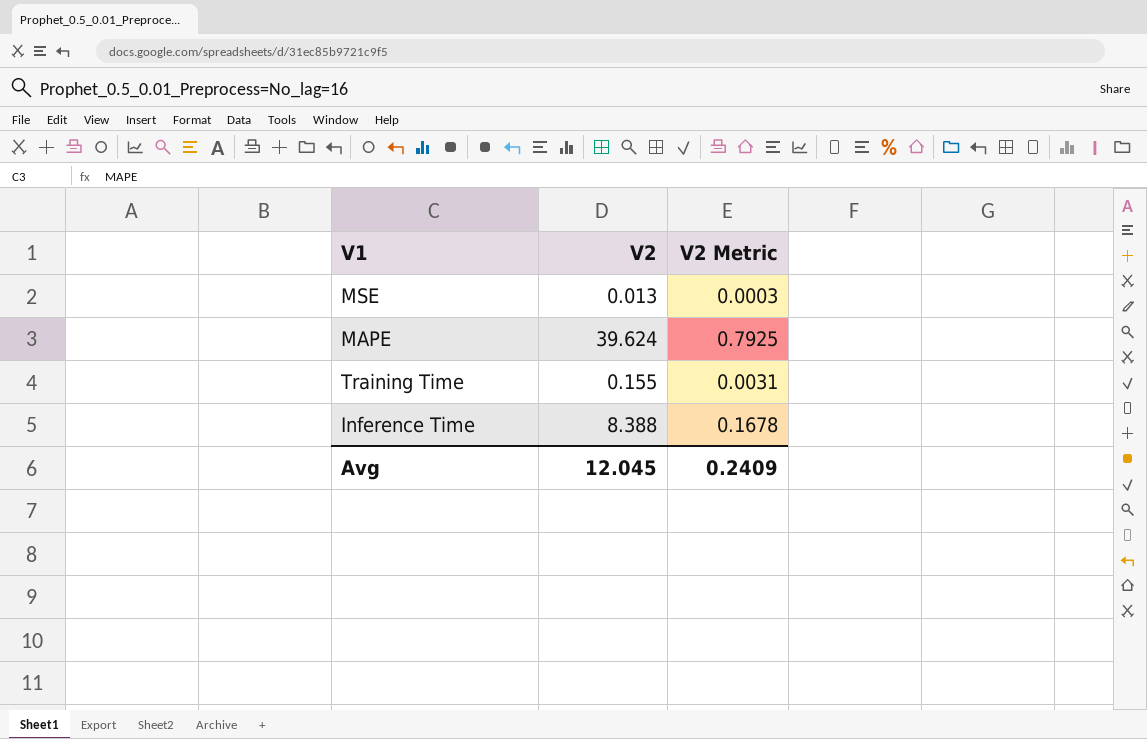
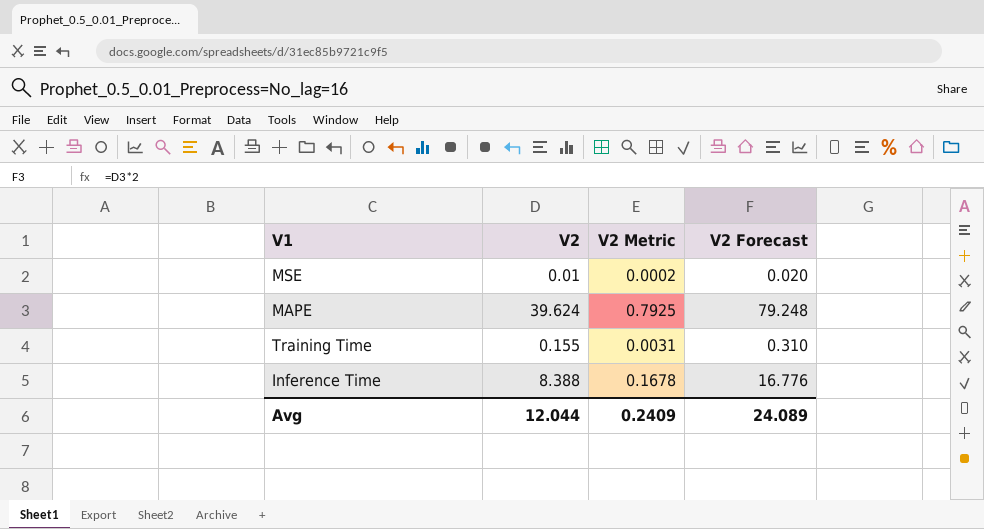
column V2 Forecast | formula: none -> [V2] * 2
MSE | V2: 0.013 -> 0.01
MSE | V2 Metric: 0.0003 -> 0.0002
Avg | V2: 12.045 -> 12.044

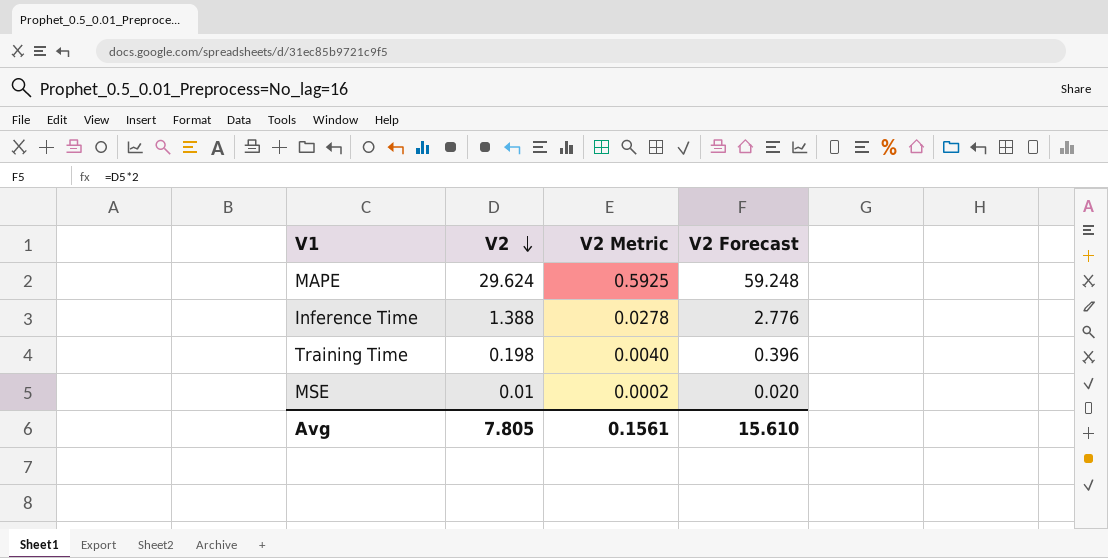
row order: none -> V2 descending
MAPE | V2: 39.624 -> 29.624
MAPE | V2 Metric: 0.7925 -> 0.5925
MAPE | V2 Forecast: 79.248 -> 59.248
Inference Time | V2: 8.388 -> 1.388
Inference Time | V2 Metric: 0.1678 -> 0.0278
Inference Time | V2 Forecast: 16.776 -> 2.776
Training Time | V2: 0.155 -> 0.198
Training Time | V2 Metric: 0.0031 -> 0.0040
Training Time | V2 Forecast: 0.310 -> 0.396
Avg | V2: 12.044 -> 7.805
Avg | V2 Metric: 0.2409 -> 0.1561
Avg | V2 Forecast: 24.089 -> 15.610

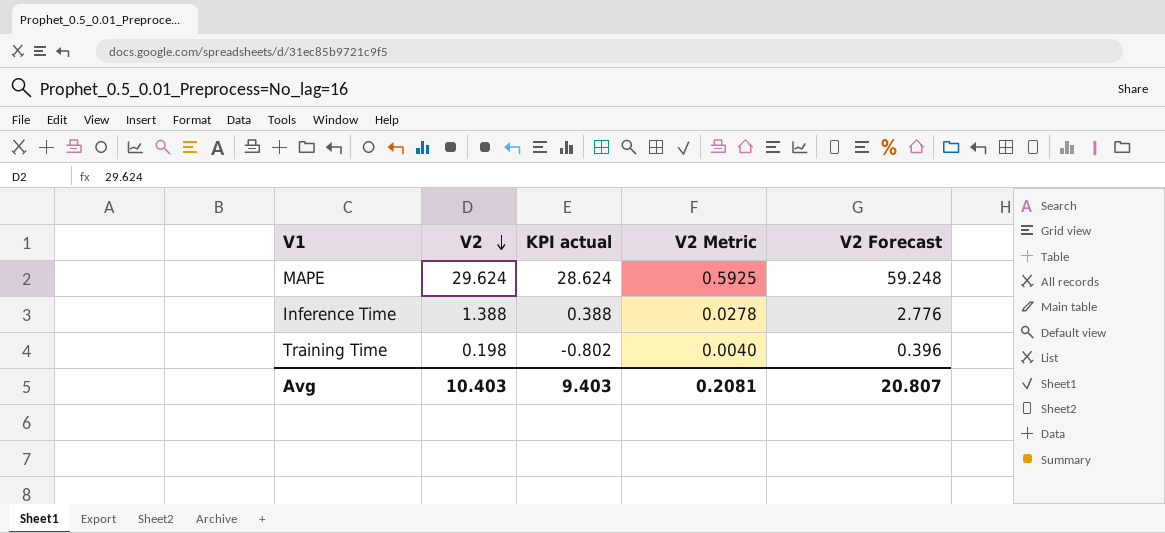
column KPI actual | formula: none -> [V2] - 1
row MSE: 0.01 | 0.0002 | 0.020 -> none
Avg | V2: 7.805 -> 10.403
Avg | V2 Metric: 0.1561 -> 0.2081
Avg | V2 Forecast: 15.610 -> 20.807

